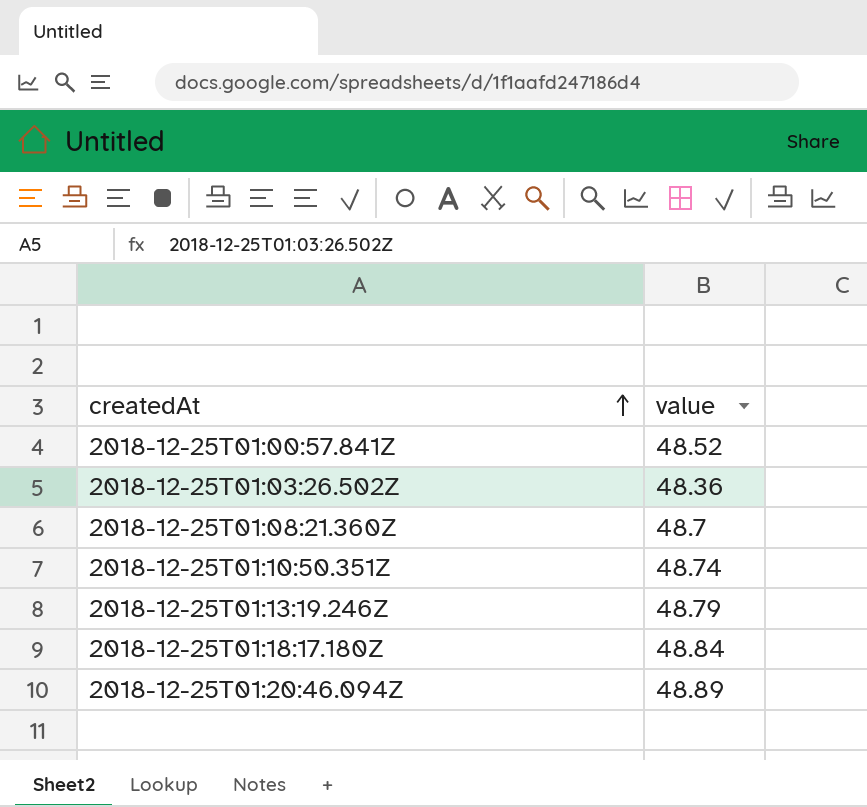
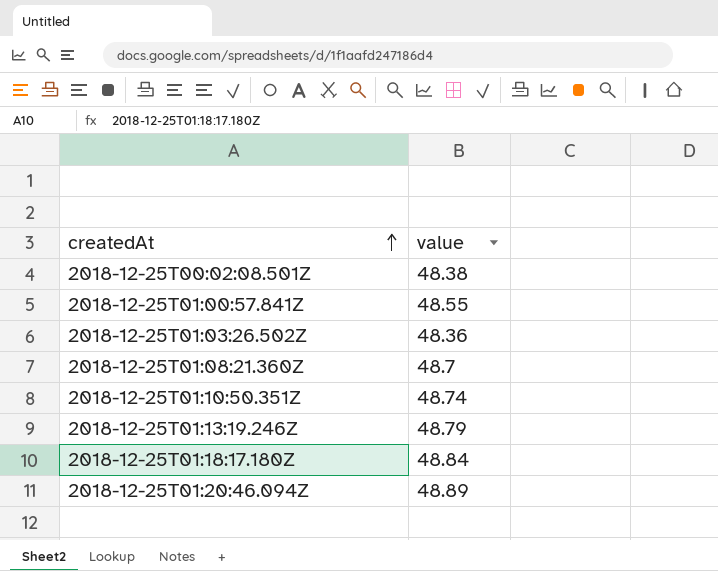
row 2018-12-25T00:02:08.501Z: none -> 48.38
2018-12-25T01:00:57.841Z | value: 48.52 -> 48.55

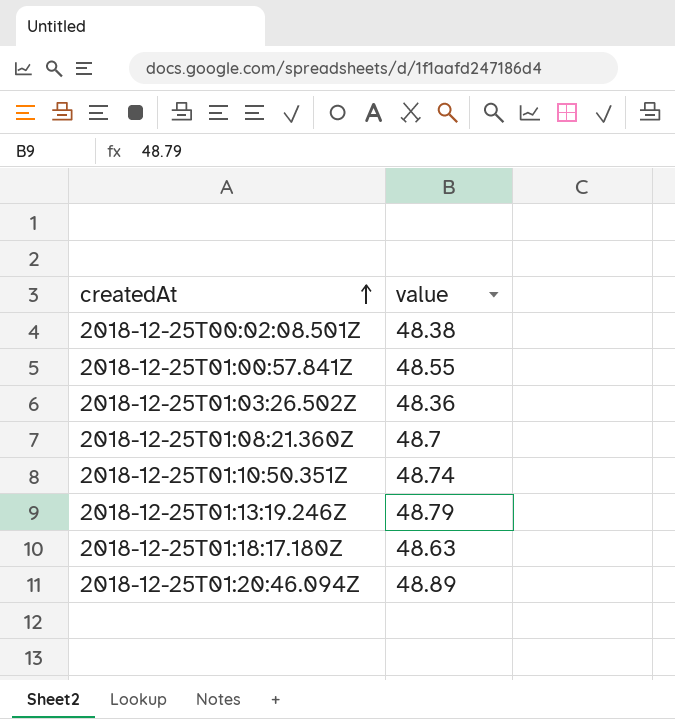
2018-12-25T01:18:17.180Z | value: 48.84 -> 48.63

